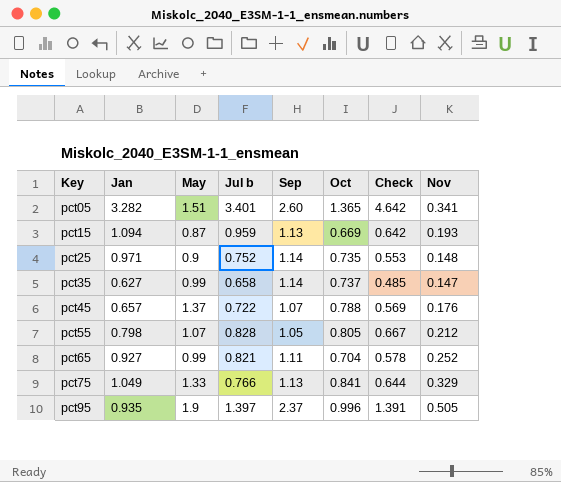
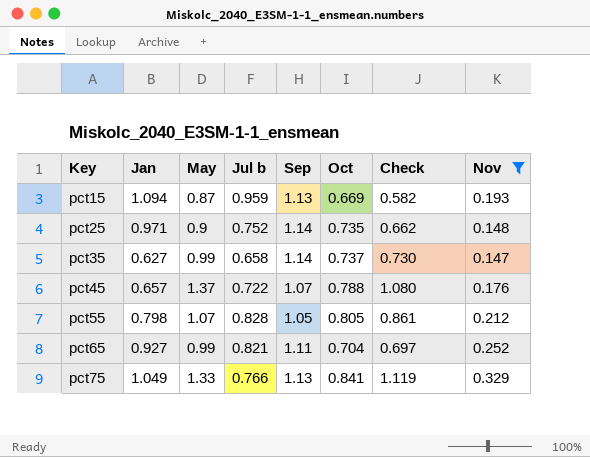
filter: none -> Nov <= 0.329
column Check | formula: [Jul b] * [Oct] -> [May] * [Oct]

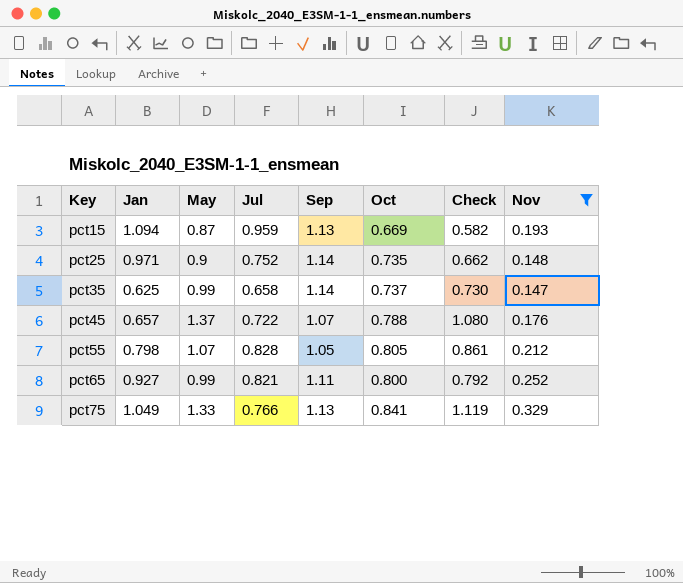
column name: Jul b -> Jul
pct35 | Jan: 0.627 -> 0.625
pct65 | Oct: 0.704 -> 0.800
pct65 | Check: 0.697 -> 0.792

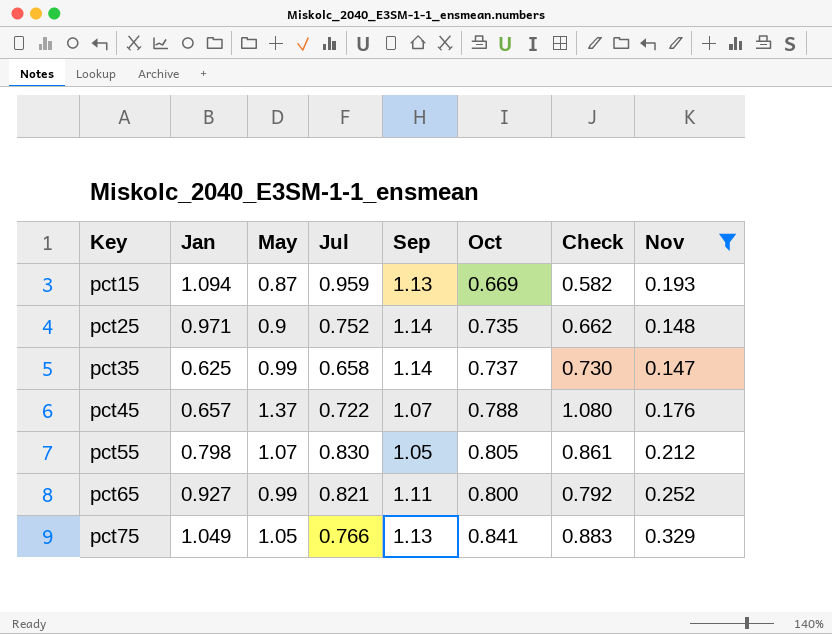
pct55 | Jul: 0.828 -> 0.830
pct75 | May: 1.33 -> 1.05
pct75 | Check: 1.119 -> 0.883

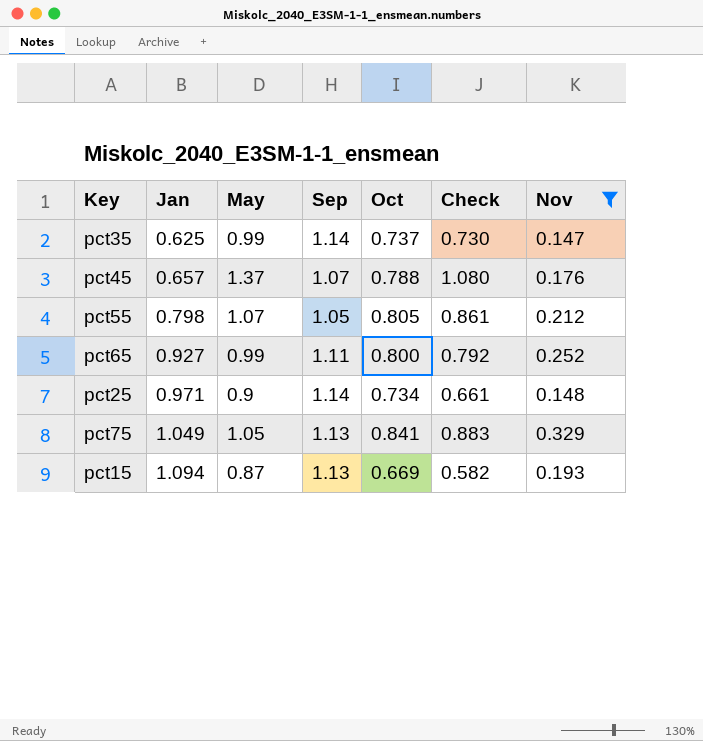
row order: Key ascending -> Jan ascending
column Jul | position: 4 -> none
pct25 | Oct: 0.735 -> 0.734
pct25 | Check: 0.662 -> 0.661

